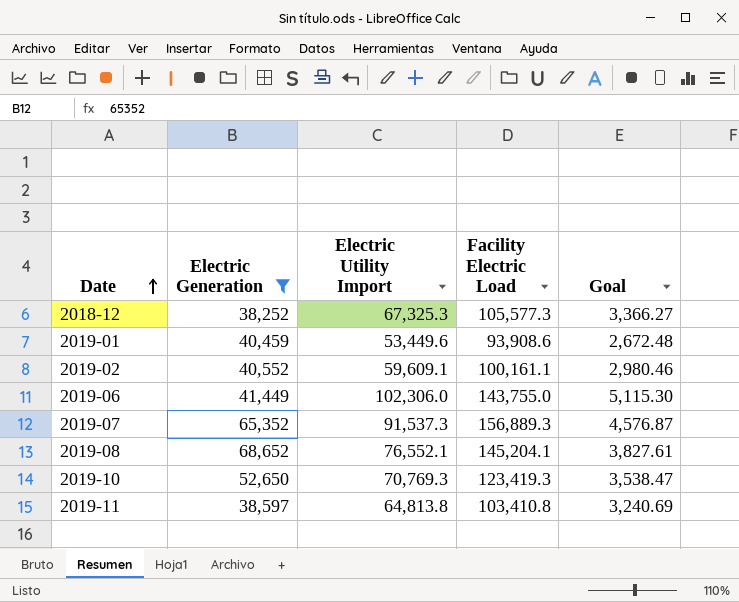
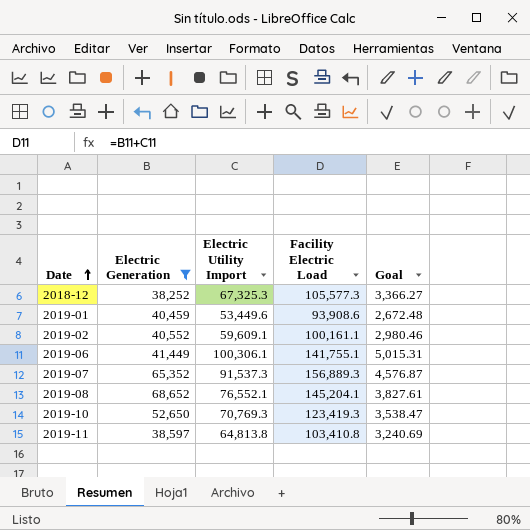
2019-06 | Electric Utility Import: 102,306.0 -> 100,306.1
2019-06 | Facility Electric Load: 143,755.0 -> 141,755.1
2019-06 | Goal: 5,115.30 -> 5,015.31

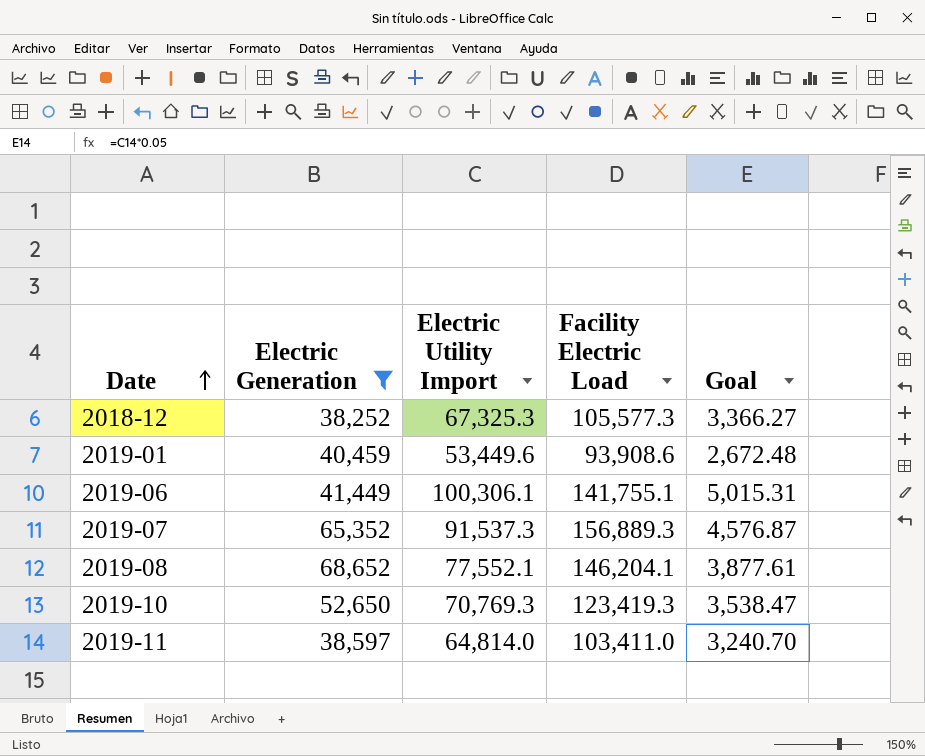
row 2019-02: 40,552 | 59,609.1 | 100,161.1 | 2,980.46 -> none
2019-08 | Electric Utility Import: 76,552.1 -> 77,552.1
2019-08 | Facility Electric Load: 145,204.1 -> 146,204.1
2019-08 | Goal: 3,827.61 -> 3,877.61
2019-11 | Electric Utility Import: 64,813.8 -> 64,814.0
2019-11 | Facility Electric Load: 103,410.8 -> 103,411.0
2019-11 | Goal: 3,240.69 -> 3,240.70

